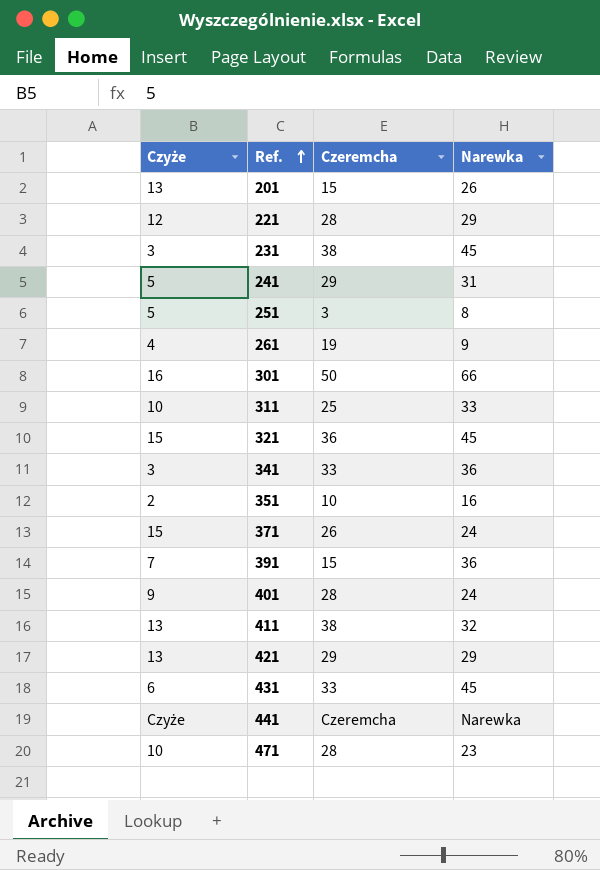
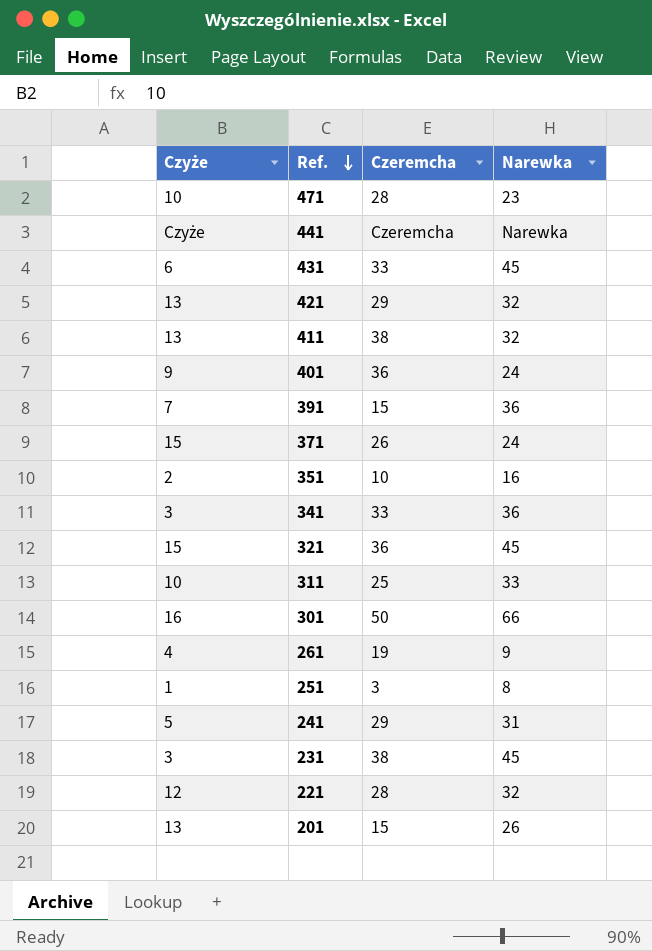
row order: Ref. ascending -> Ref. descending
421 | Narewka: 29 -> 32
401 | Czeremcha: 28 -> 36
251 | Czyże: 5 -> 1
221 | Narewka: 29 -> 32

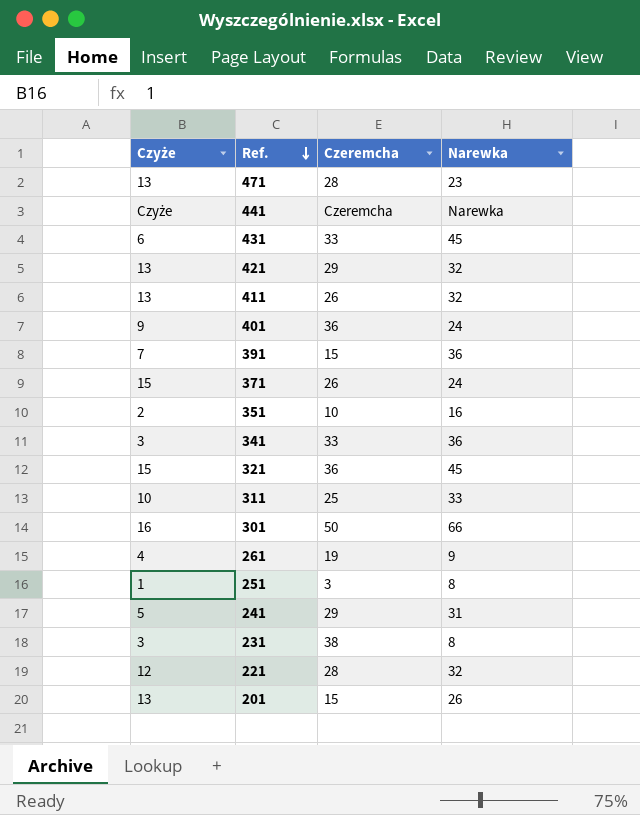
471 | Czyże: 10 -> 13
411 | Czeremcha: 38 -> 26
231 | Narewka: 45 -> 8

